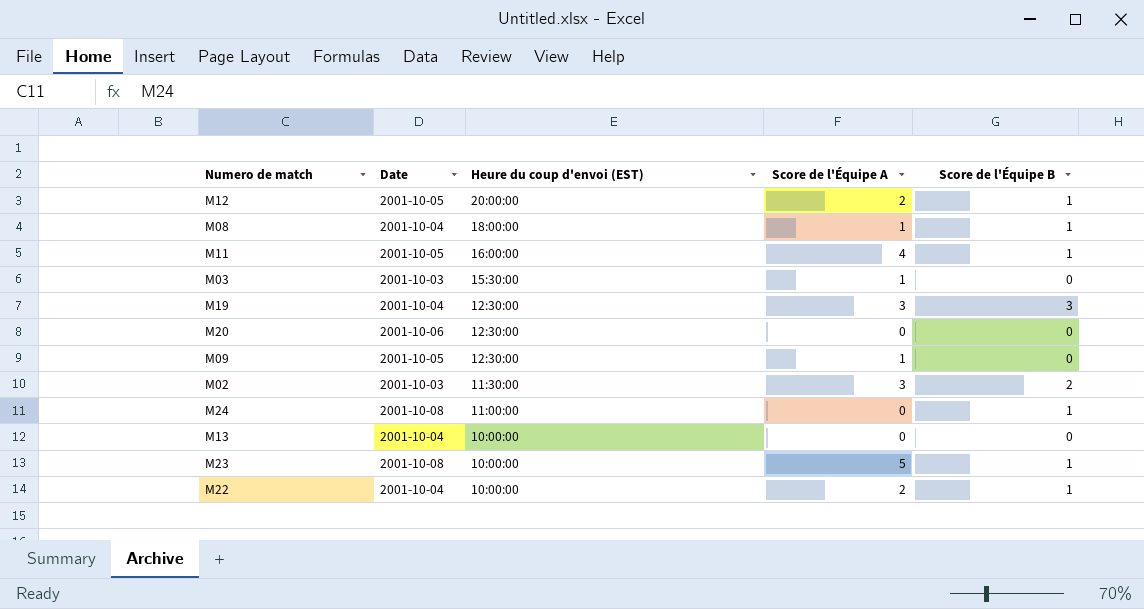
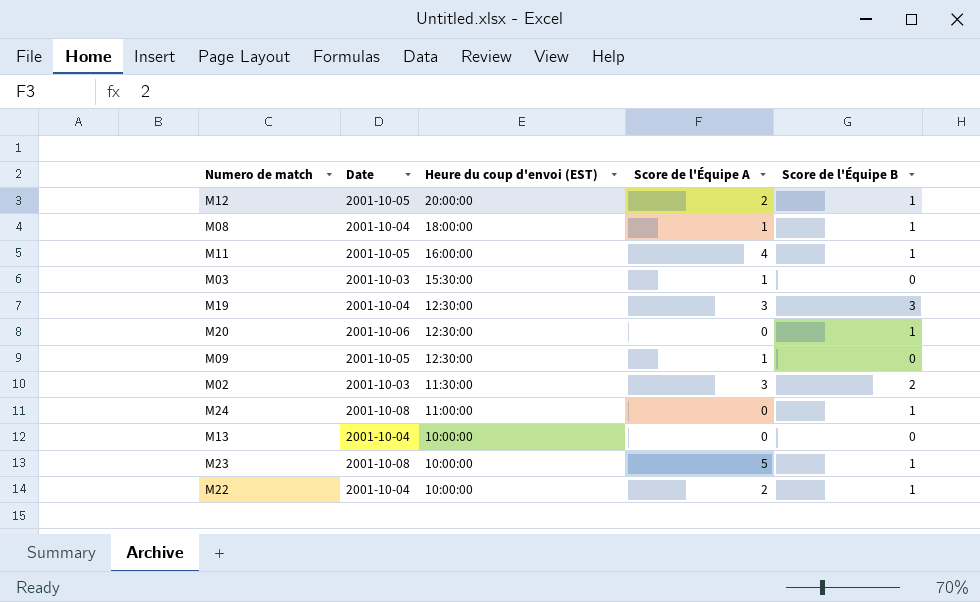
M20 | Score de l'Équipe B: 0 -> 1

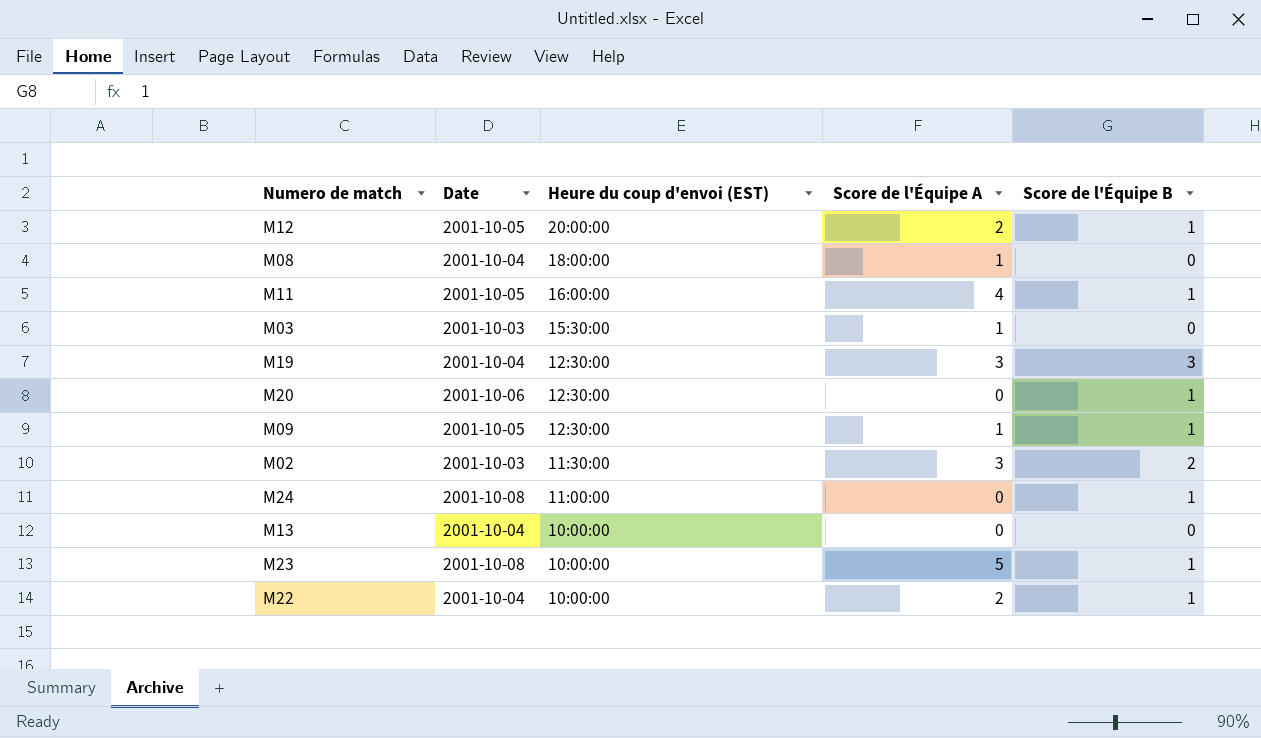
M08 | Score de l'Équipe B: 1 -> 0
M09 | Score de l'Équipe B: 0 -> 1

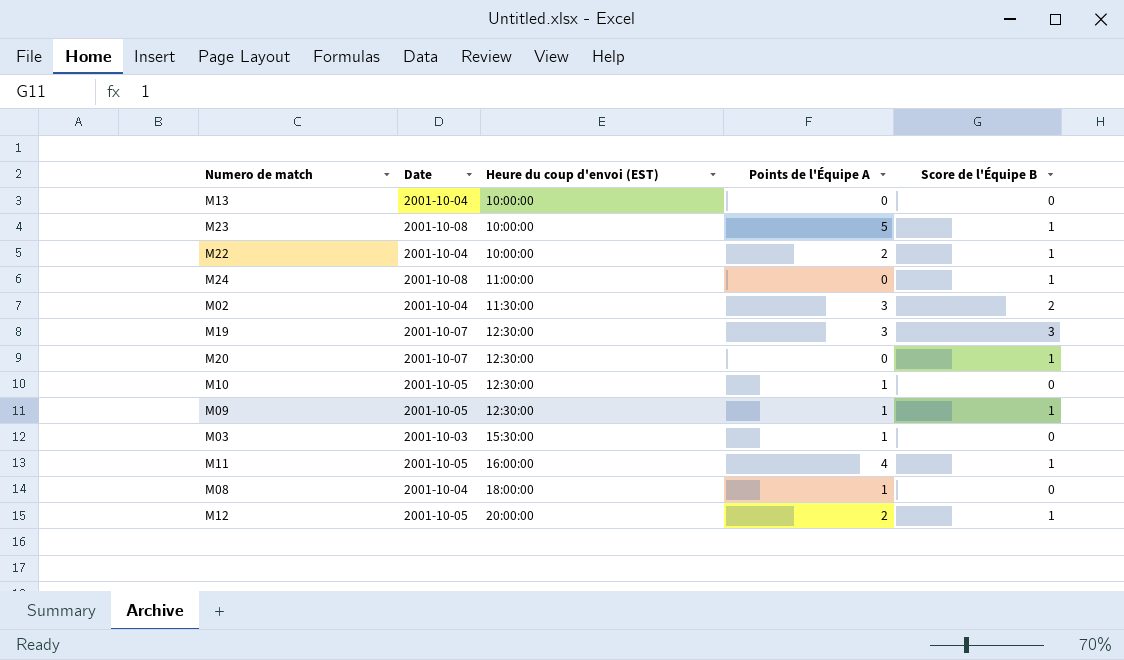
row order: Heure du coup d'envoi (EST) descending -> Heure du coup d'envoi (EST) ascending
column name: Score de l'Équipe A -> Points de l'Équipe A
M02 | Date: 2001-10-03 -> 2001-10-04
M19 | Date: 2001-10-04 -> 2001-10-07
M20 | Date: 2001-10-06 -> 2001-10-07
row M10: none -> 2001-10-05 | 12:30:00 | 1 | 0

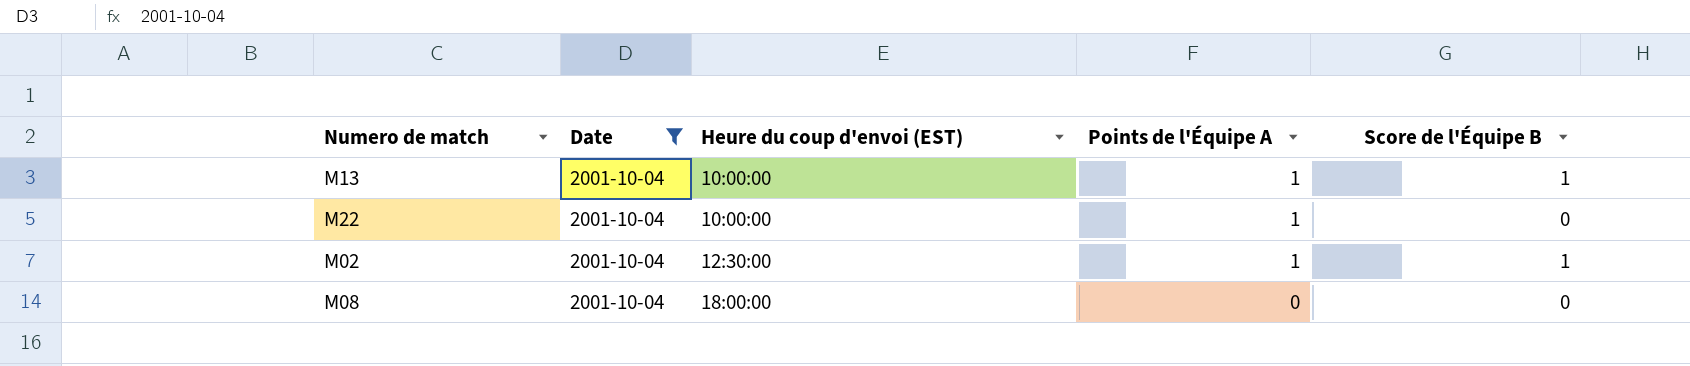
filter: none -> Date = 2001-10-04
M13 | Points de l'Équipe A: 0 -> 1
M13 | Score de l'Équipe B: 0 -> 1
M22 | Points de l'Équipe A: 2 -> 1
M22 | Score de l'Équipe B: 1 -> 0
M02 | Heure du coup d'envoi (EST): 11:30:00 -> 12:30:00
M02 | Points de l'Équipe A: 3 -> 1
M02 | Score de l'Équipe B: 2 -> 1
M08 | Points de l'Équipe A: 1 -> 0

